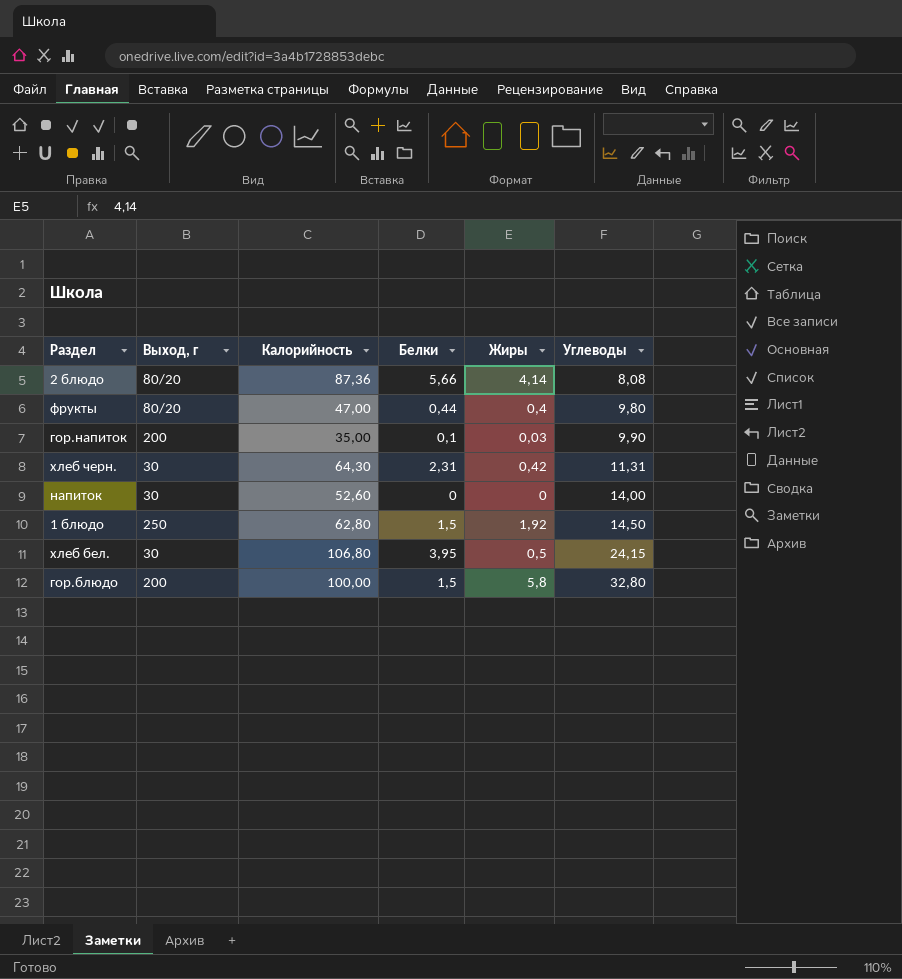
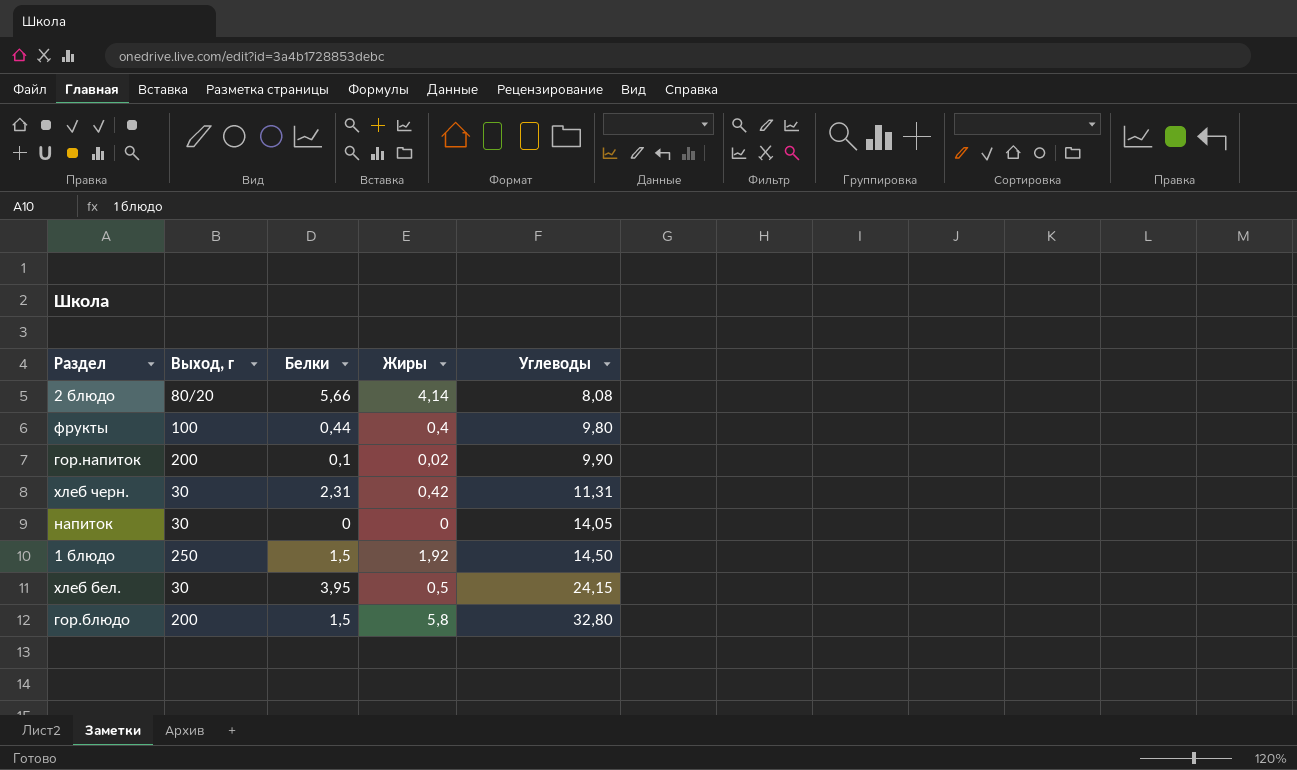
column Калорийность | position: 3 -> none
фрукты | Выход, г: 80/20 -> 100
гор.напиток | Жиры: 0,03 -> 0,02
напиток | Углеводы: 14,00 -> 14,05

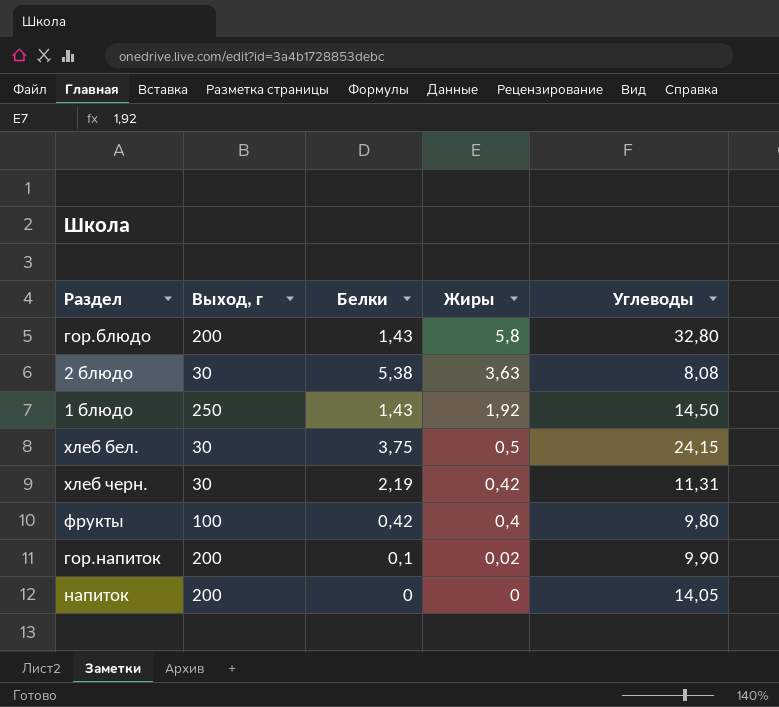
row order: Углеводы ascending -> Жиры descending
гор.блюдо | Белки: 1,5 -> 1,43
2 блюдо | Выход, г: 80/20 -> 30
2 блюдо | Белки: 5,66 -> 5,38
2 блюдо | Жиры: 4,14 -> 3,63
1 блюдо | Белки: 1,5 -> 1,43
хлеб бел. | Белки: 3,95 -> 3,75
хлеб черн. | Белки: 2,31 -> 2,19
фрукты | Белки: 0,44 -> 0,42
напиток | Выход, г: 30 -> 200

